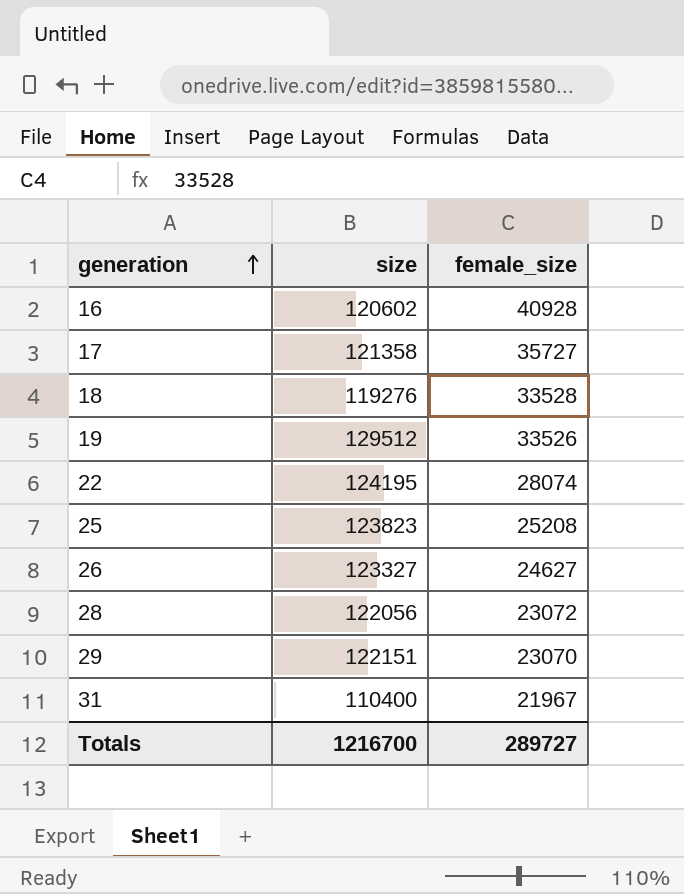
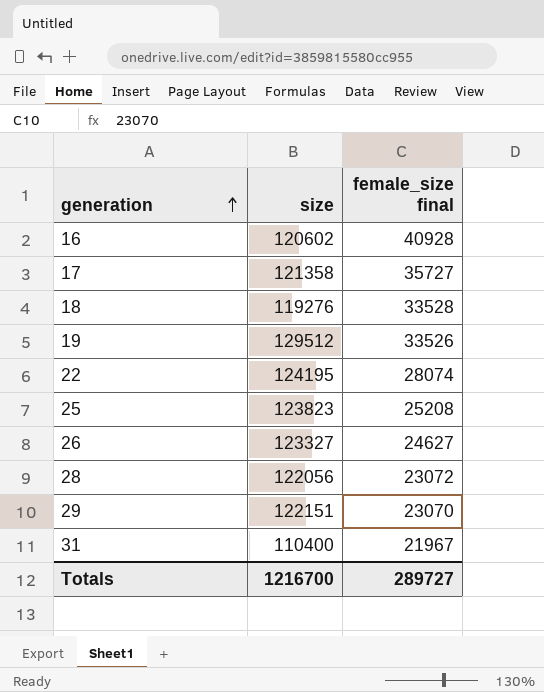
column name: female_size -> female_size final

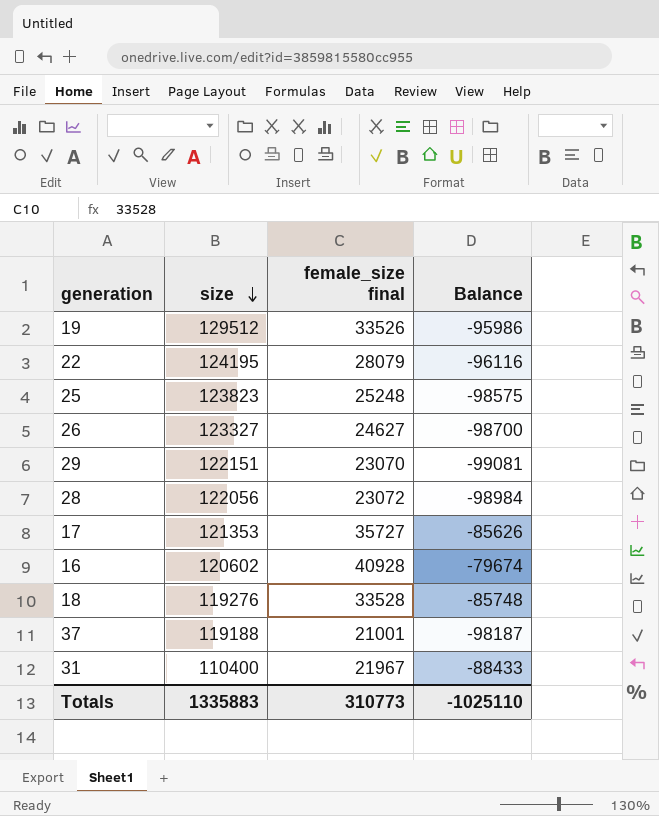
row order: generation ascending -> size descending
column Balance | formula: none -> [female_size final] - [size]
22 | female_size final: 28074 -> 28079
25 | female_size final: 25208 -> 25248
17 | size: 121358 -> 121353
row 37: none -> 119188 | 21001 | -98187
Totals | size: 1216700 -> 1335883
Totals | female_size final: 289727 -> 310773

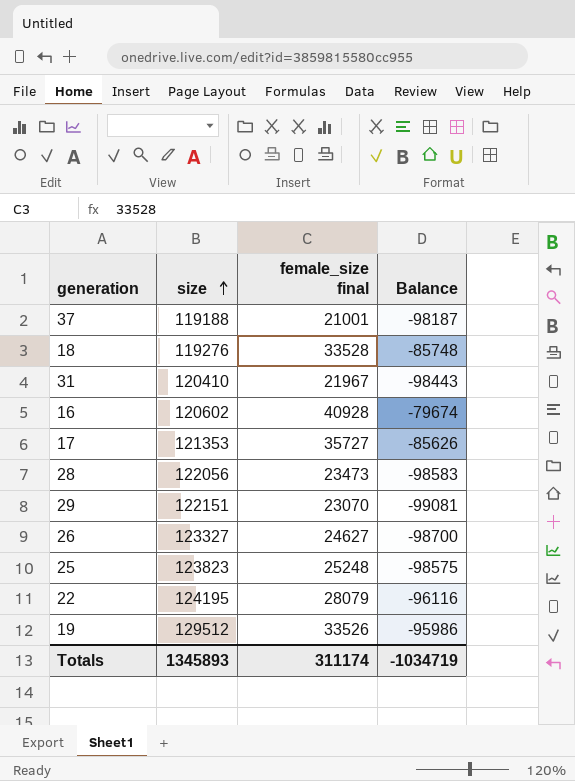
row order: size descending -> size ascending
31 | size: 110400 -> 120410
31 | Balance: -88433 -> -98443
28 | female_size final: 23072 -> 23473
28 | Balance: -98984 -> -98583
Totals | size: 1335883 -> 1345893
Totals | female_size final: 310773 -> 311174
Totals | Balance: -1025110 -> -1034719

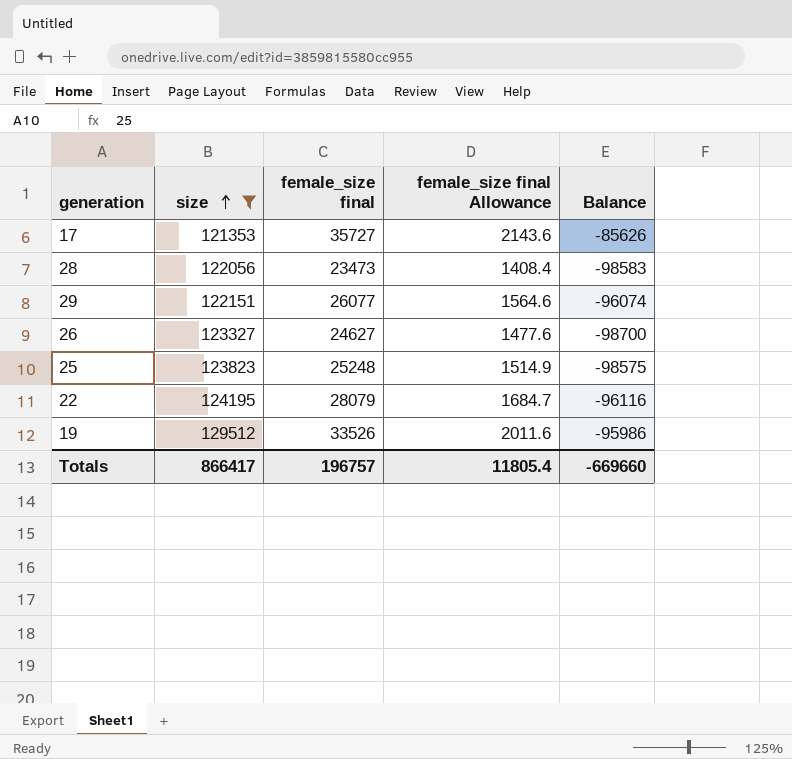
filter: none -> size >= 121353
column female_size final Allowance | formula: none -> [female_size final] * 0.06
29 | female_size final: 23070 -> 26077
29 | Balance: -99081 -> -96074
Totals | size: 1345893 -> 866417
Totals | female_size final: 311174 -> 196757
Totals | Balance: -1034719 -> -669660

